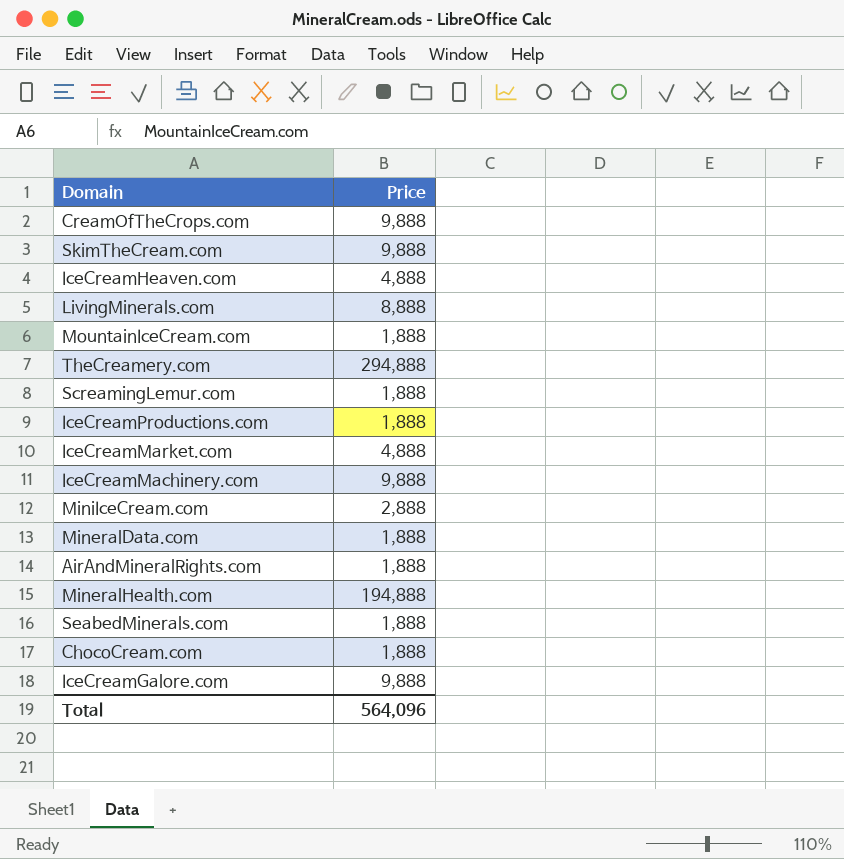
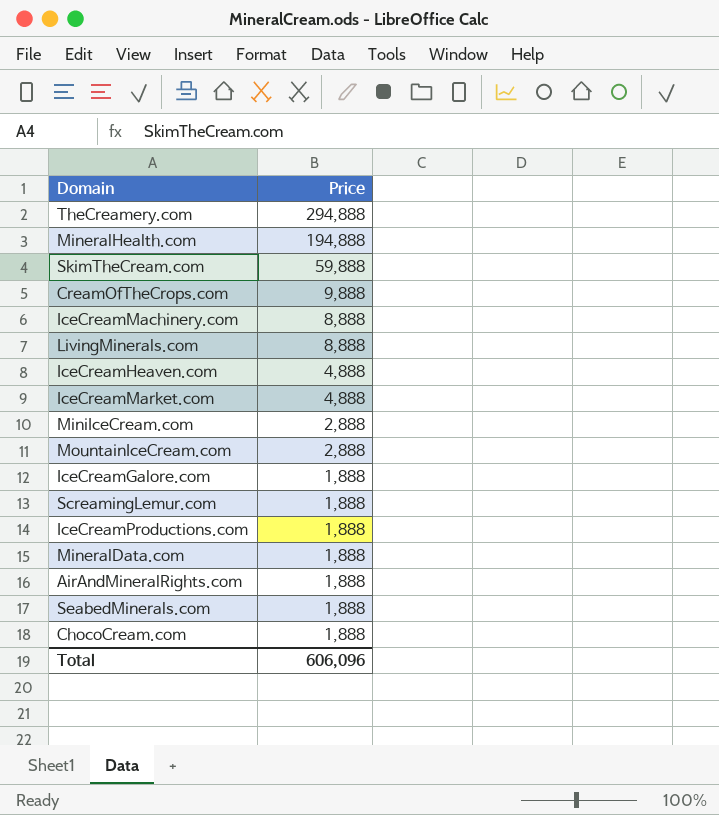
row order: none -> Price descending
SkimTheCream.com | Price: 9,888 -> 59,888
IceCreamMachinery.com | Price: 9,888 -> 8,888
MountainIceCream.com | Price: 1,888 -> 2,888
IceCreamGalore.com | Price: 9,888 -> 1,888
Total | Price: 564,096 -> 606,096

